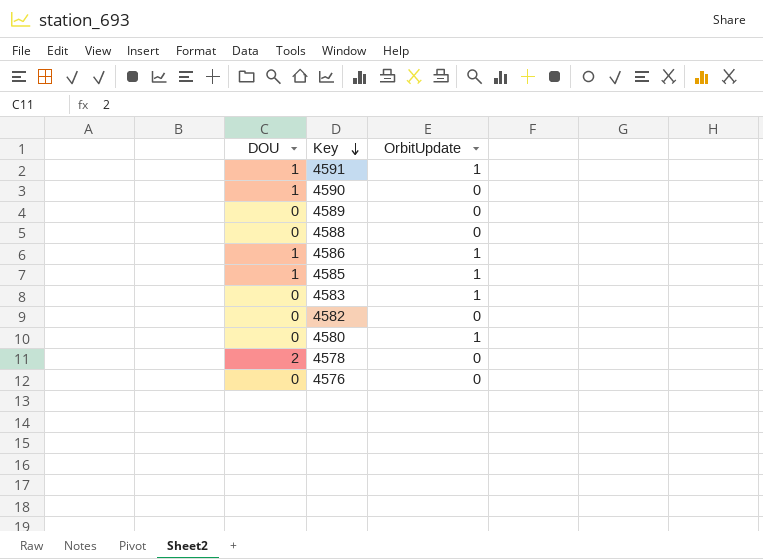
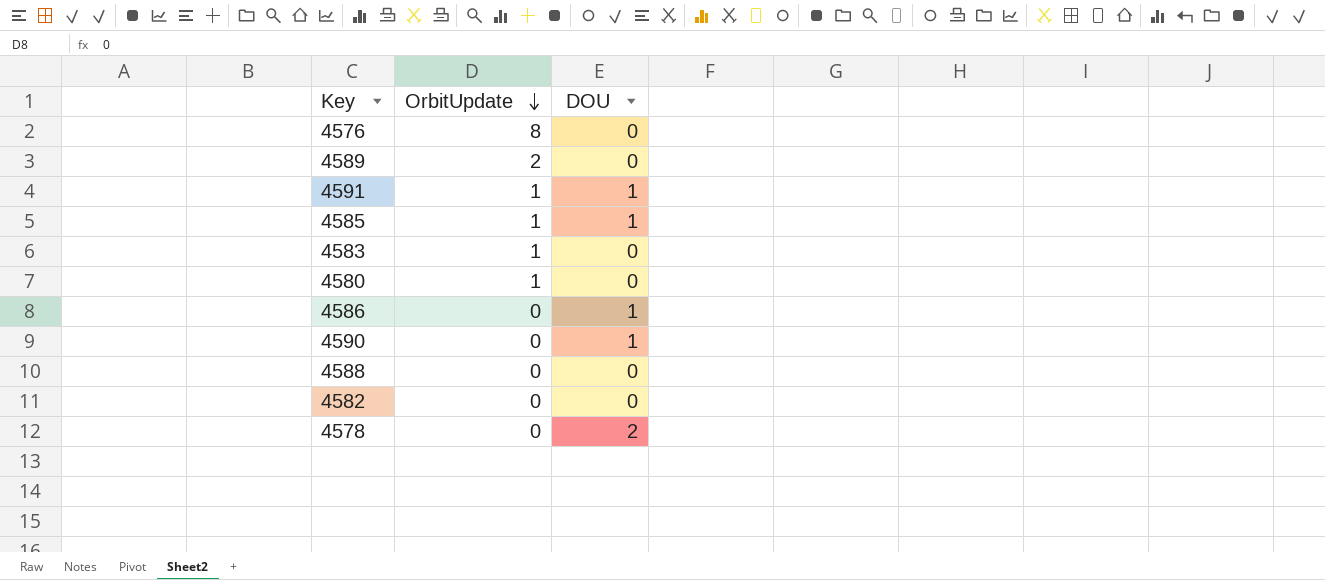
row order: Key descending -> OrbitUpdate descending
column DOU | position: 1 -> 3
4576 | OrbitUpdate: 0 -> 8
4589 | OrbitUpdate: 0 -> 2
4586 | OrbitUpdate: 1 -> 0

